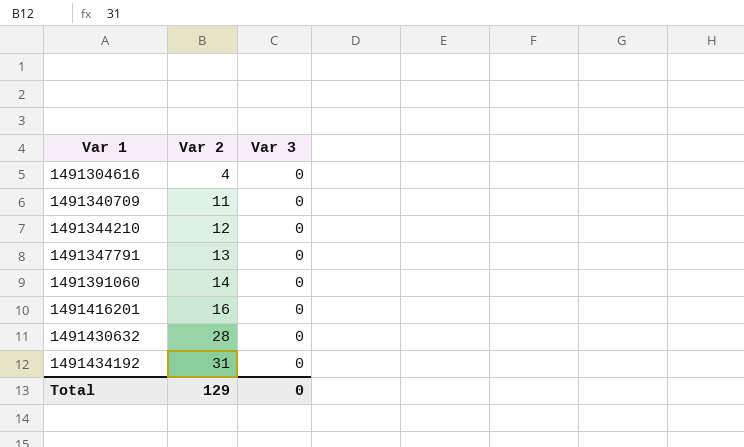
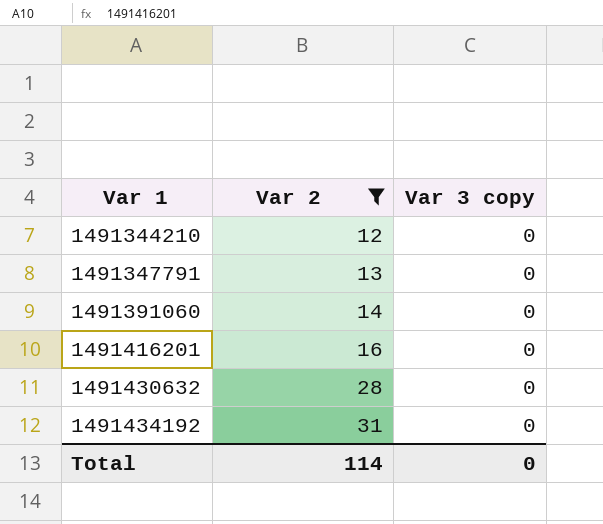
filter: none -> Var 2 >= 12
column name: Var 3 -> Var 3 copy
Total | Var 2: 129 -> 114

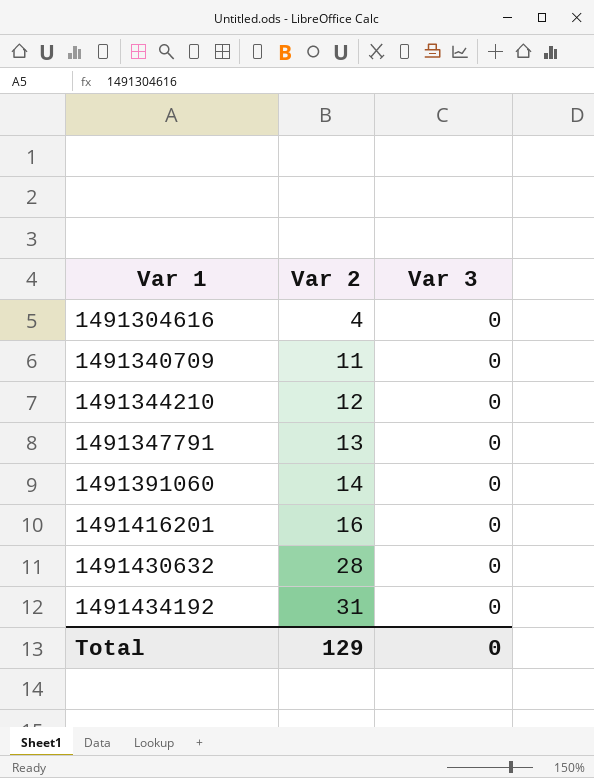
filter: Var 2 >= 12 -> none
column name: Var 3 copy -> Var 3
Total | Var 2: 114 -> 129

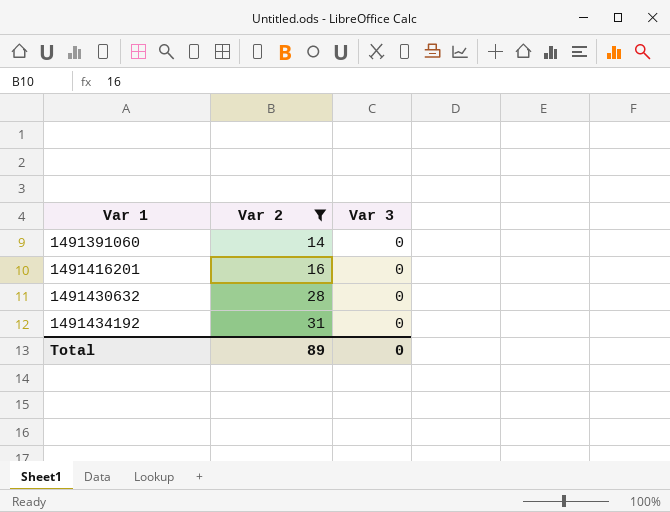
filter: none -> Var 2 >= 14
Total | Var 2: 129 -> 89

